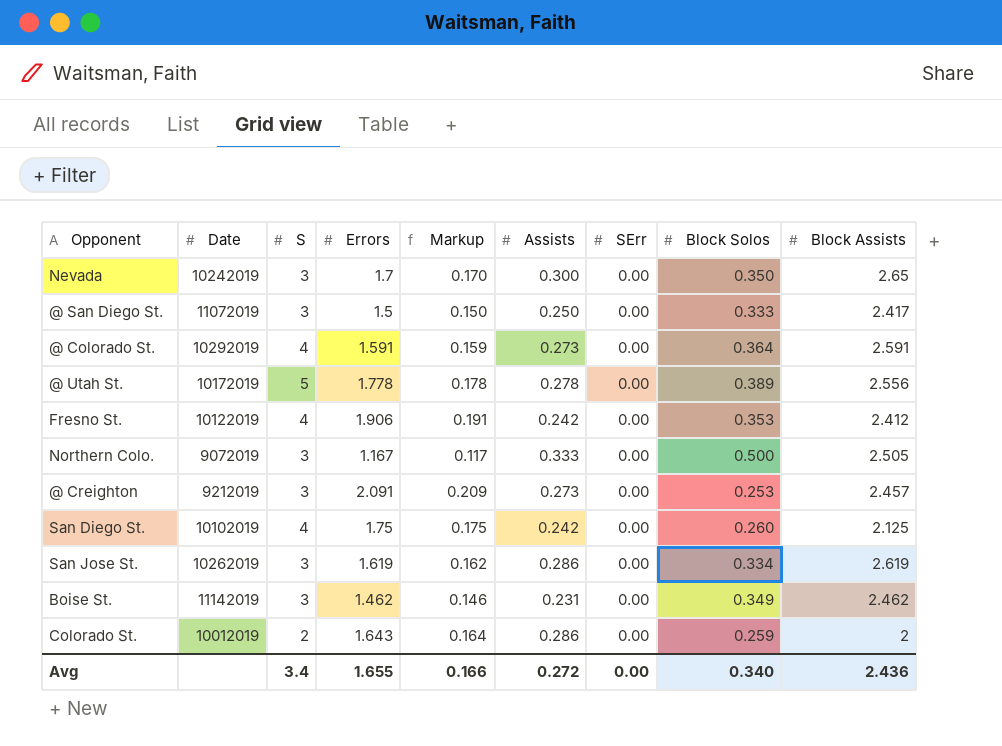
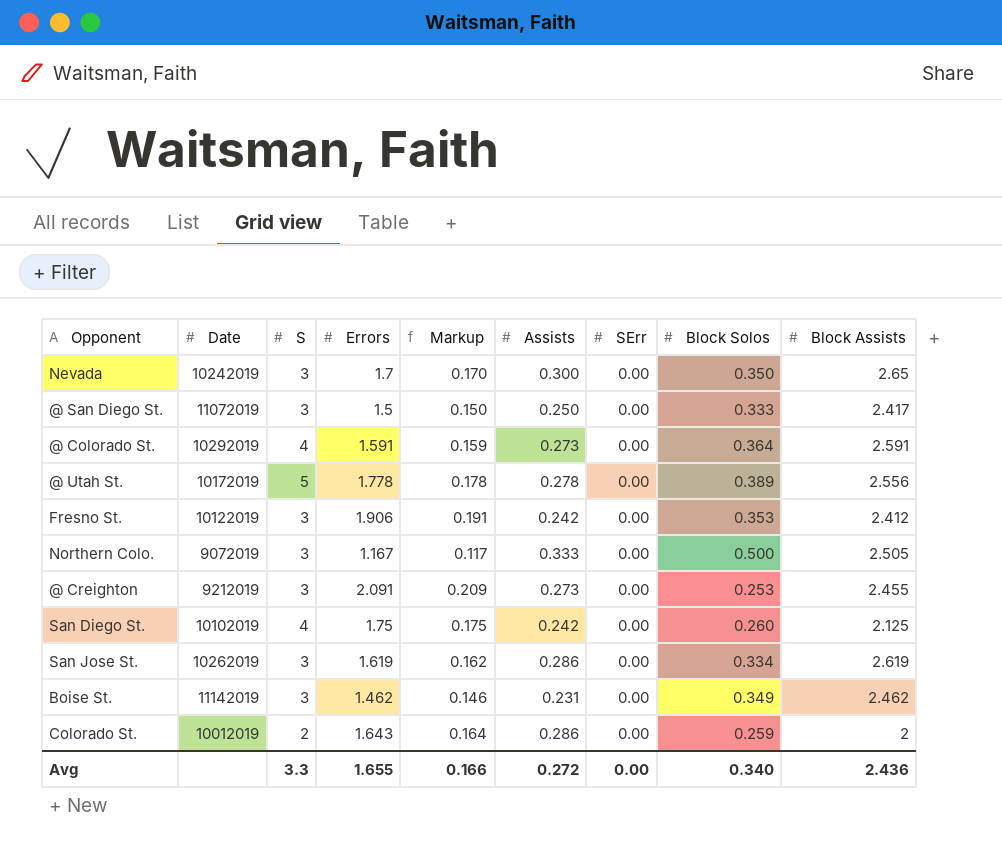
Fresno St. | S: 4 -> 3
@ Creighton | Block Assists: 2.457 -> 2.455
Avg | S: 3.4 -> 3.3

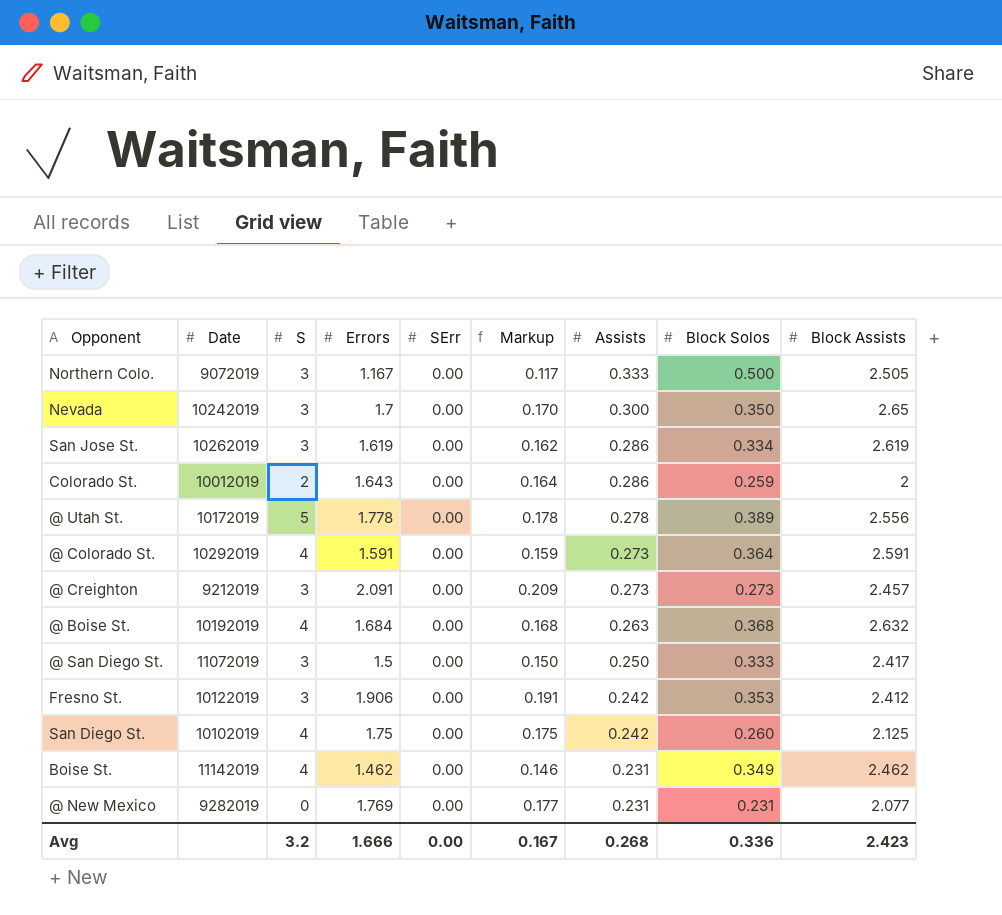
row order: none -> Assists descending
column SErr | position: 7 -> 5
@ Creighton | Block Solos: 0.253 -> 0.273
@ Creighton | Block Assists: 2.455 -> 2.457
row @ Boise St.: none -> 10192019 | 4 | 1.684 | 0.00 | 0.168 | 0.263 | 0.368 | 2.632
Boise St. | S: 3 -> 4
row @ New Mexico: none -> 9282019 | 0 | 1.769 | 0.00 | 0.177 | 0.231 | 0.231 | 2.077
Avg | S: 3.3 -> 3.2
Avg | Errors: 1.655 -> 1.666
Avg | Markup: 0.166 -> 0.167
Avg | Assists: 0.272 -> 0.268
Avg | Block Solos: 0.340 -> 0.336
Avg | Block Assists: 2.436 -> 2.423

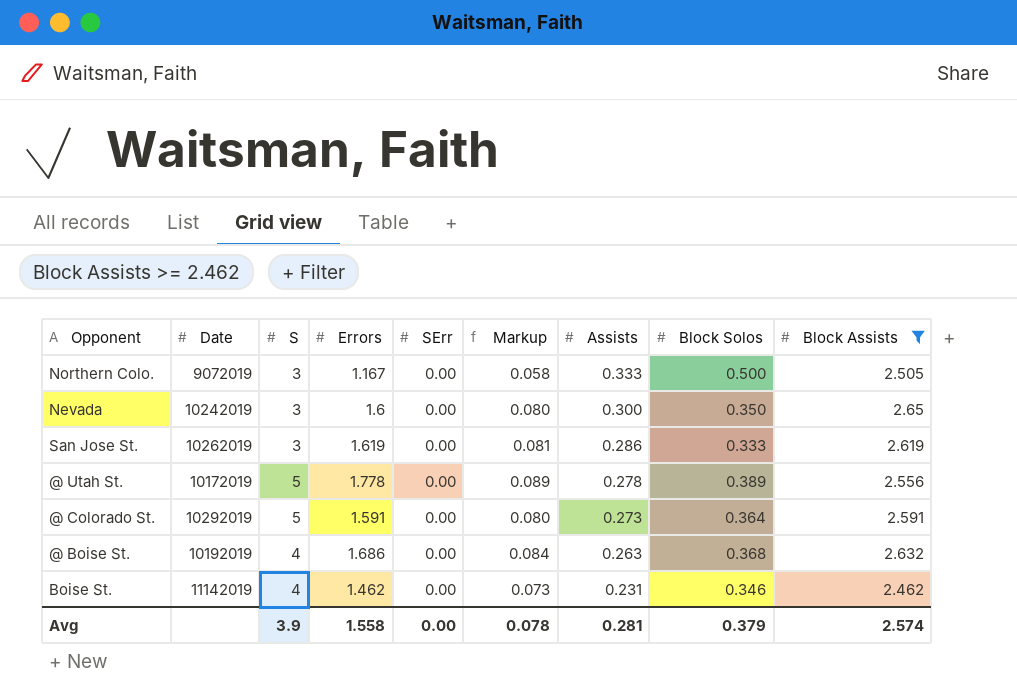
filter: none -> Block Assists >= 2.462
column Markup | formula: [Errors] * 0.1 -> [Errors] * 0.05
Nevada | Errors: 1.7 -> 1.6
San Jose St. | Block Solos: 0.334 -> 0.333
@ Colorado St. | S: 4 -> 5
@ Boise St. | Errors: 1.684 -> 1.686
Boise St. | Block Solos: 0.349 -> 0.346
Avg | S: 3.2 -> 3.9
Avg | Errors: 1.666 -> 1.558
Avg | Markup: 0.167 -> 0.078
Avg | Assists: 0.268 -> 0.281
Avg | Block Solos: 0.336 -> 0.379
Avg | Block Assists: 2.423 -> 2.574

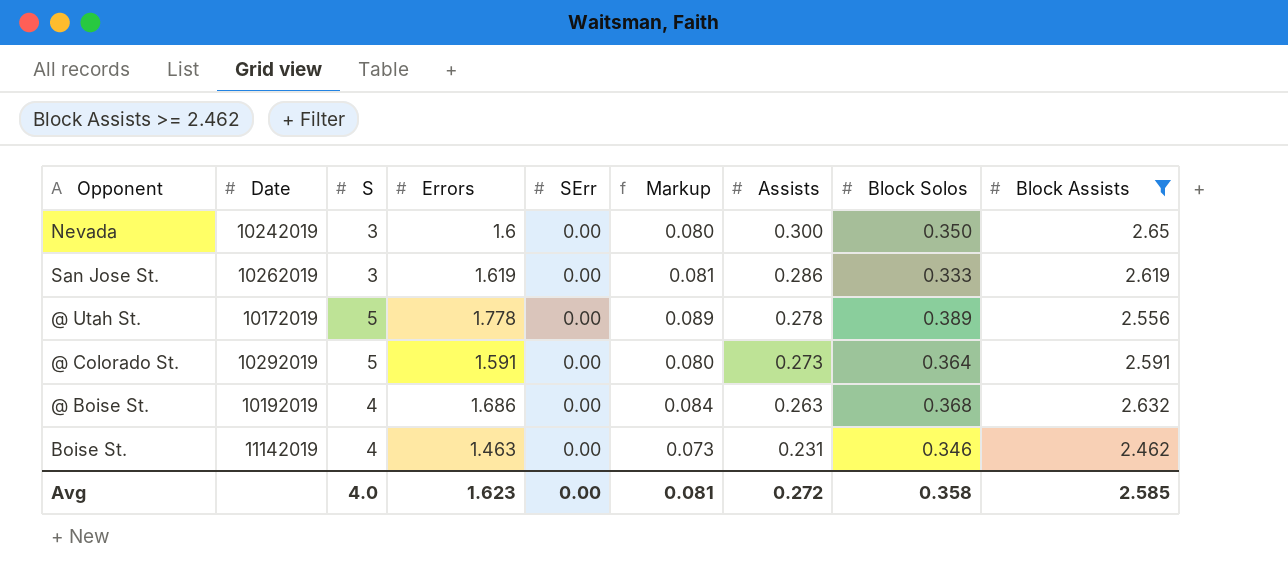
row Northern Colo.: 9072019 | 3 | 1.167 | 0.00 | 0.058 | 0.333 | 0.500 | 2.505 -> none
Boise St. | Errors: 1.462 -> 1.463
Avg | S: 3.9 -> 4.0
Avg | Errors: 1.558 -> 1.623
Avg | Markup: 0.078 -> 0.081
Avg | Assists: 0.281 -> 0.272
Avg | Block Solos: 0.379 -> 0.358
Avg | Block Assists: 2.574 -> 2.585

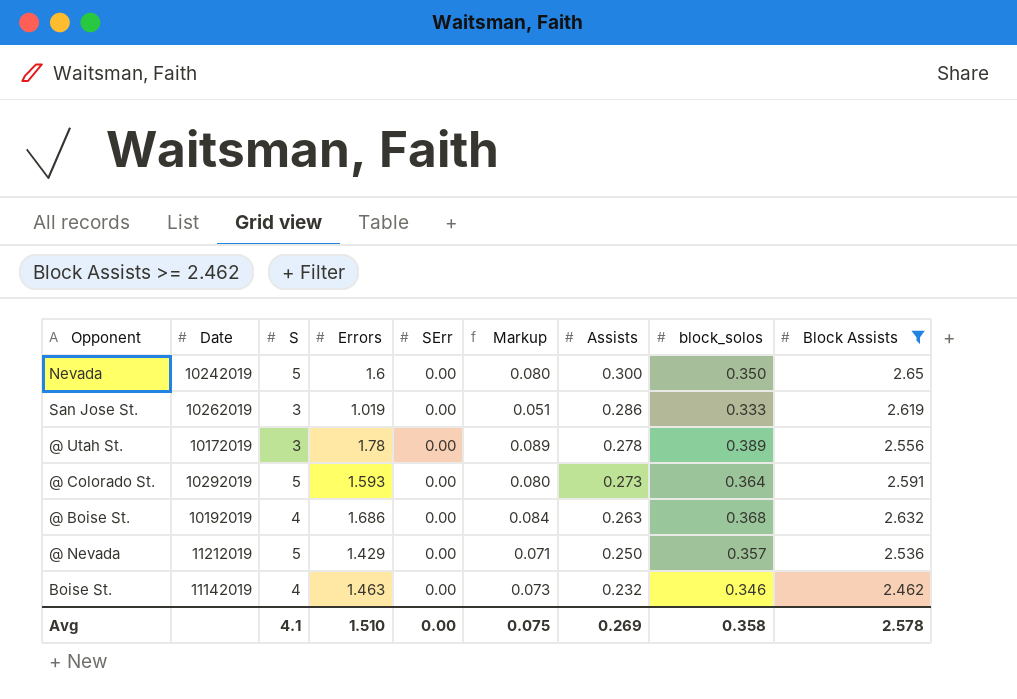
column name: Block Solos -> block_solos
Nevada | S: 3 -> 5
San Jose St. | Errors: 1.619 -> 1.019
San Jose St. | Markup: 0.081 -> 0.051
@ Utah St. | S: 5 -> 3
@ Utah St. | Errors: 1.778 -> 1.78
@ Colorado St. | Errors: 1.591 -> 1.593
row @ Nevada: none -> 11212019 | 5 | 1.429 | 0.00 | 0.071 | 0.250 | 0.357 | 2.536
Boise St. | Assists: 0.231 -> 0.232
Avg | S: 4.0 -> 4.1
Avg | Errors: 1.623 -> 1.510
Avg | Markup: 0.081 -> 0.075
Avg | Assists: 0.272 -> 0.269
Avg | Block Assists: 2.585 -> 2.578

